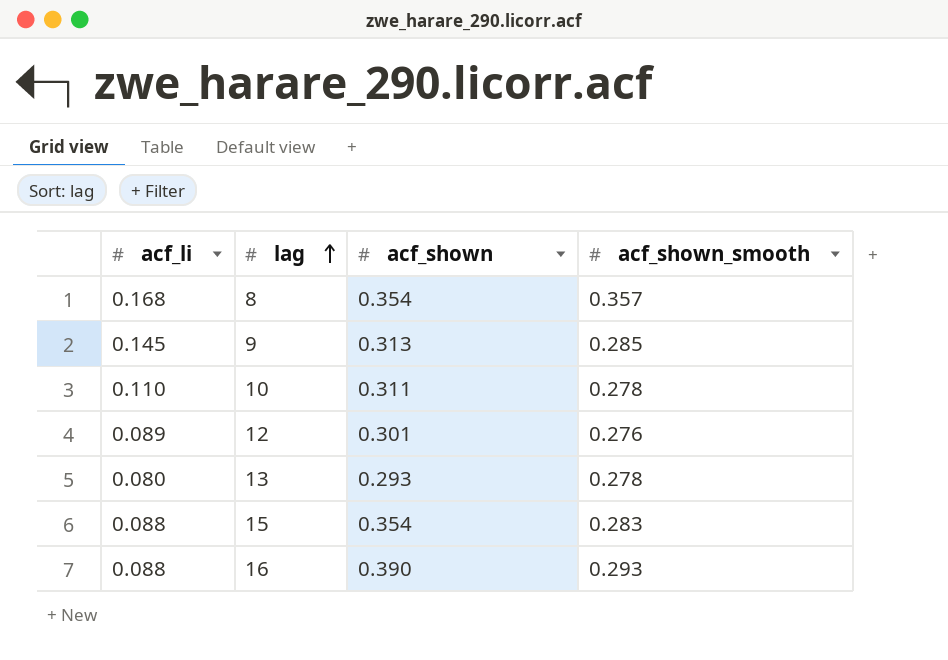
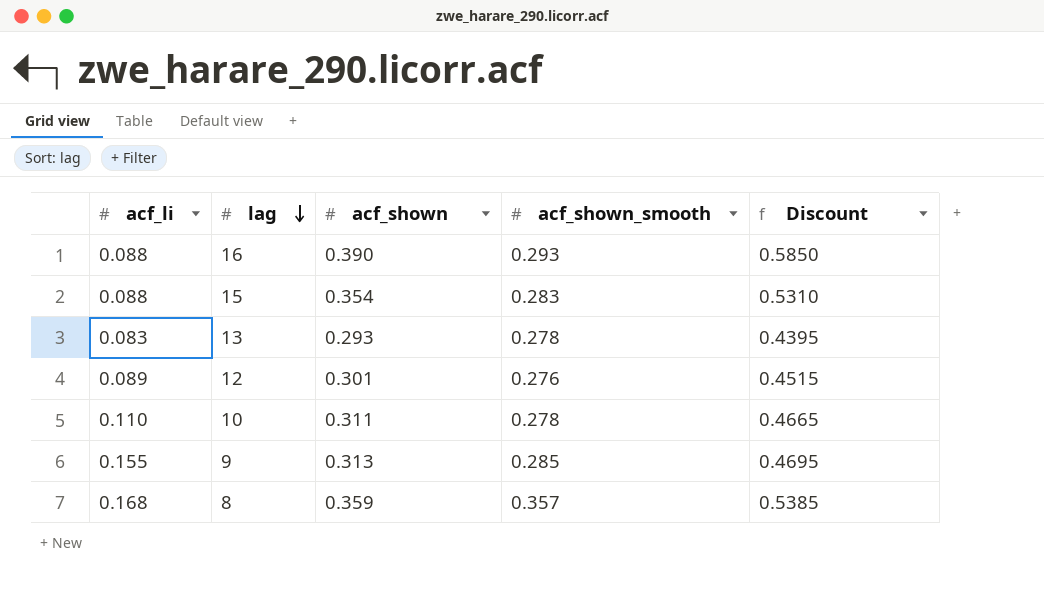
row order: lag ascending -> lag descending
column Discount | formula: none -> [acf_shown] * 1.5
13 | acf_li: 0.080 -> 0.083
9 | acf_li: 0.145 -> 0.155
8 | acf_shown: 0.354 -> 0.359

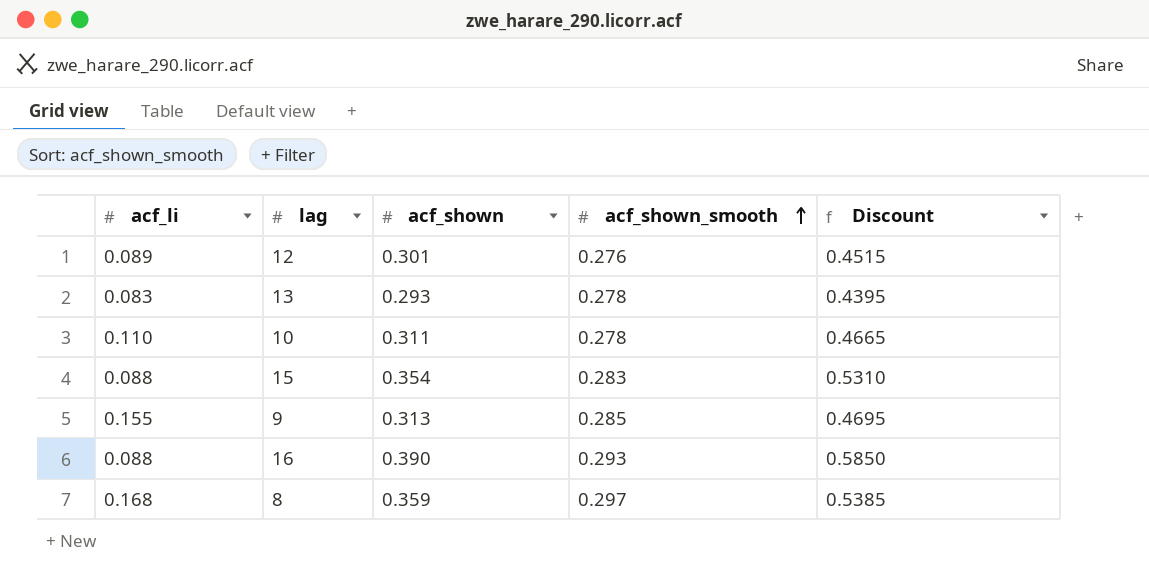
row order: lag descending -> acf_shown_smooth ascending
8 | acf_shown_smooth: 0.357 -> 0.297

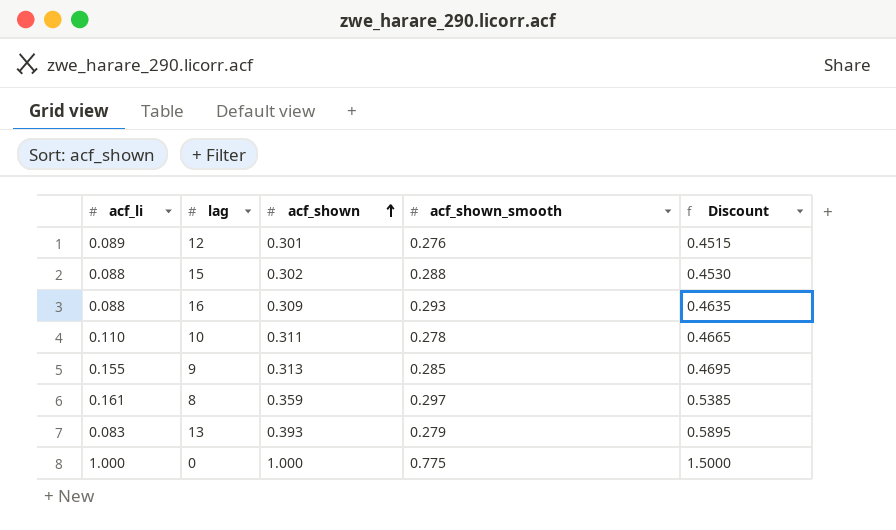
row order: acf_shown_smooth ascending -> acf_shown ascending
15 | acf_shown: 0.354 -> 0.302
15 | acf_shown_smooth: 0.283 -> 0.288
15 | Discount: 0.5310 -> 0.4530
16 | acf_shown: 0.390 -> 0.309
16 | Discount: 0.5850 -> 0.4635
8 | acf_li: 0.168 -> 0.161
13 | acf_shown: 0.293 -> 0.393
13 | acf_shown_smooth: 0.278 -> 0.279
13 | Discount: 0.4395 -> 0.5895
row 0: none -> 1.000 | 1.000 | 0.775 | 1.5000

